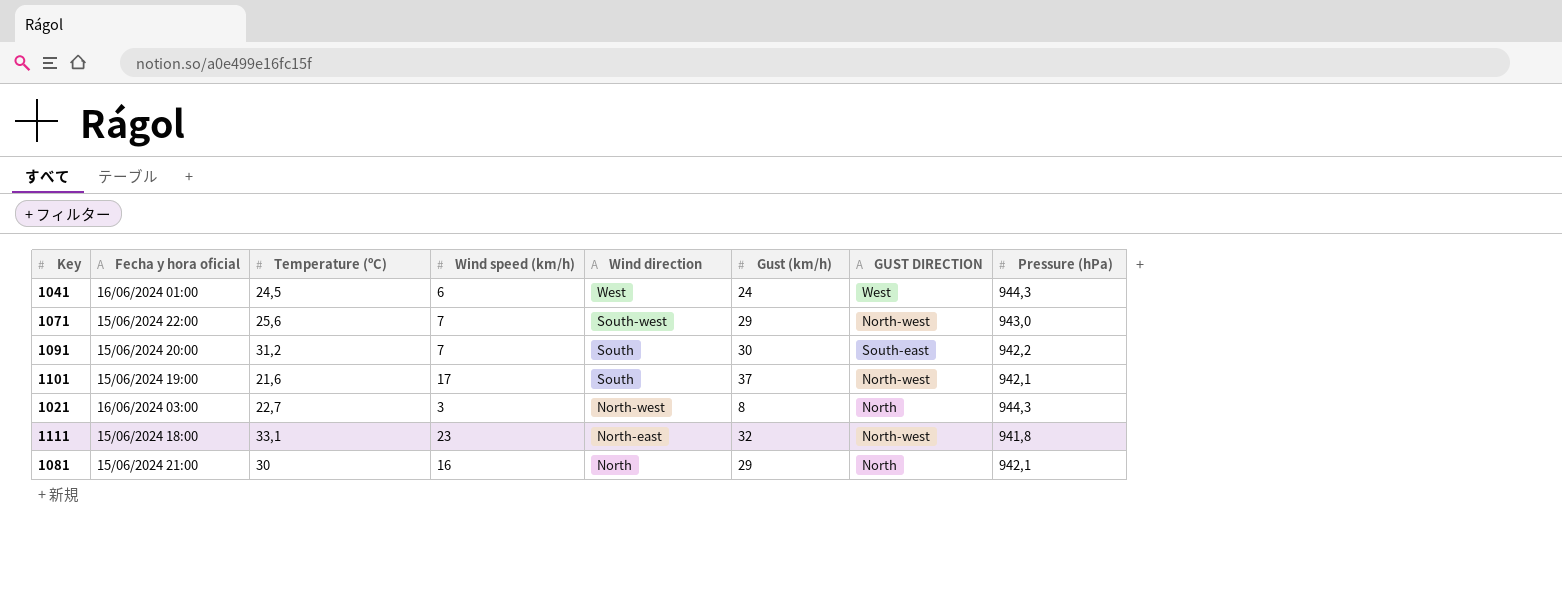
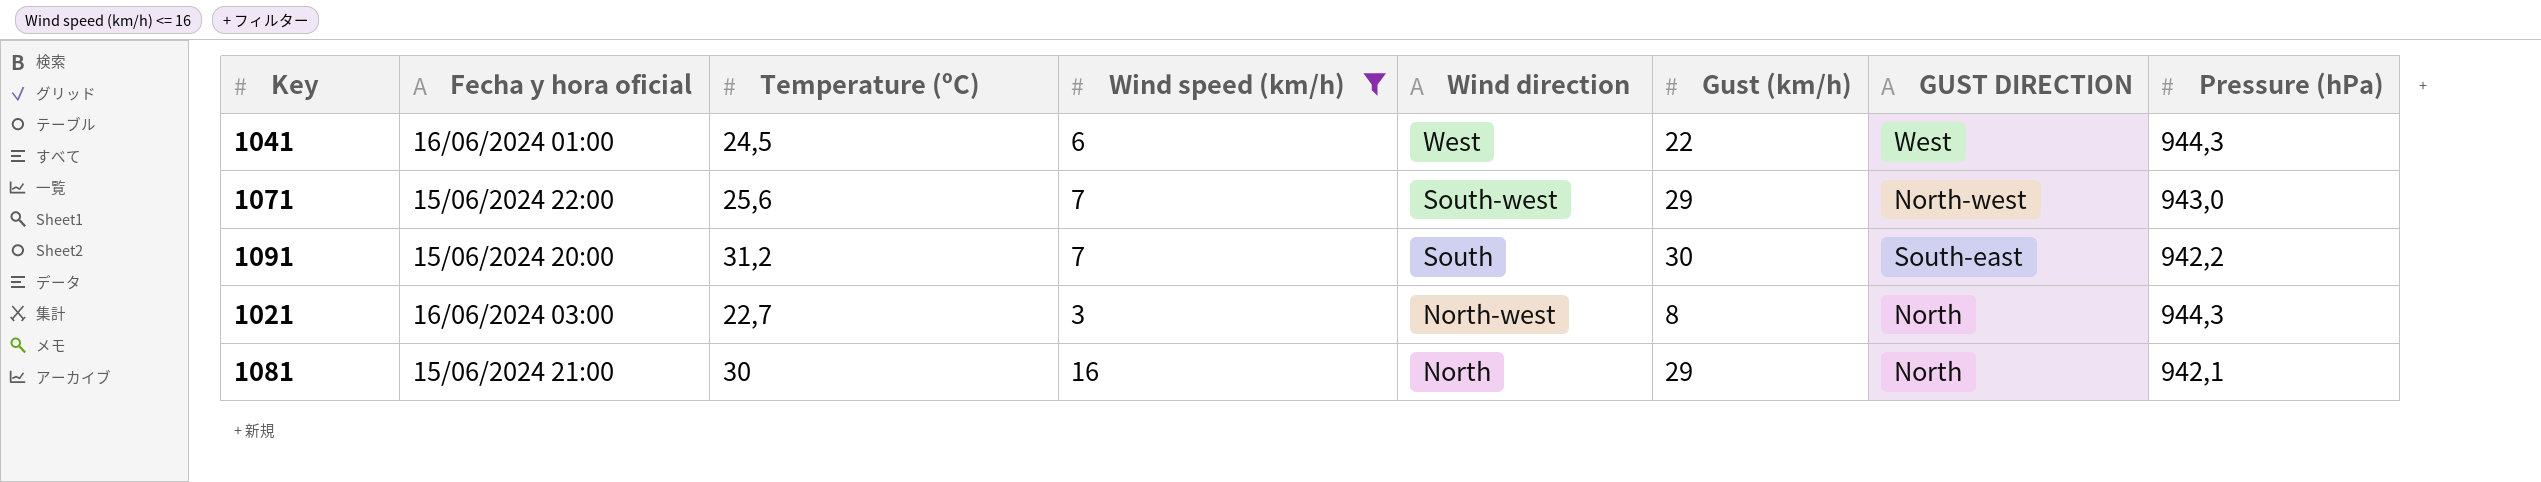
filter: none -> Wind speed (km/h) <= 16
1041 | Gust (km/h): 24 -> 22

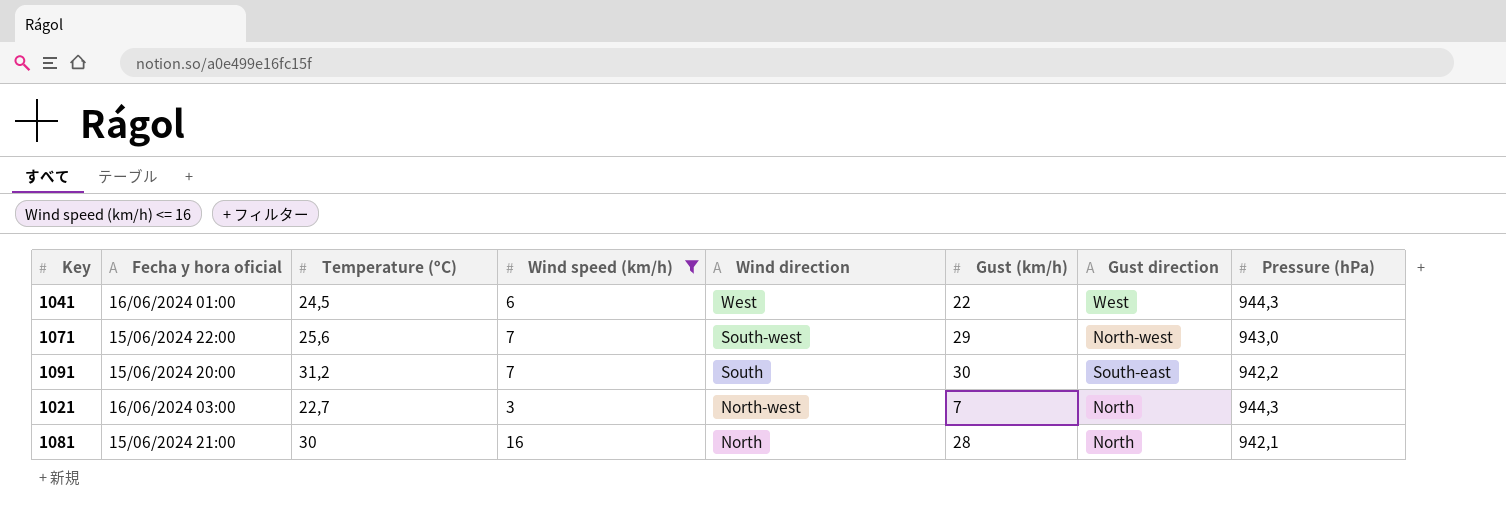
column name: GUST DIRECTION -> Gust direction
1021 | Gust (km/h): 8 -> 7
1081 | Gust (km/h): 29 -> 28

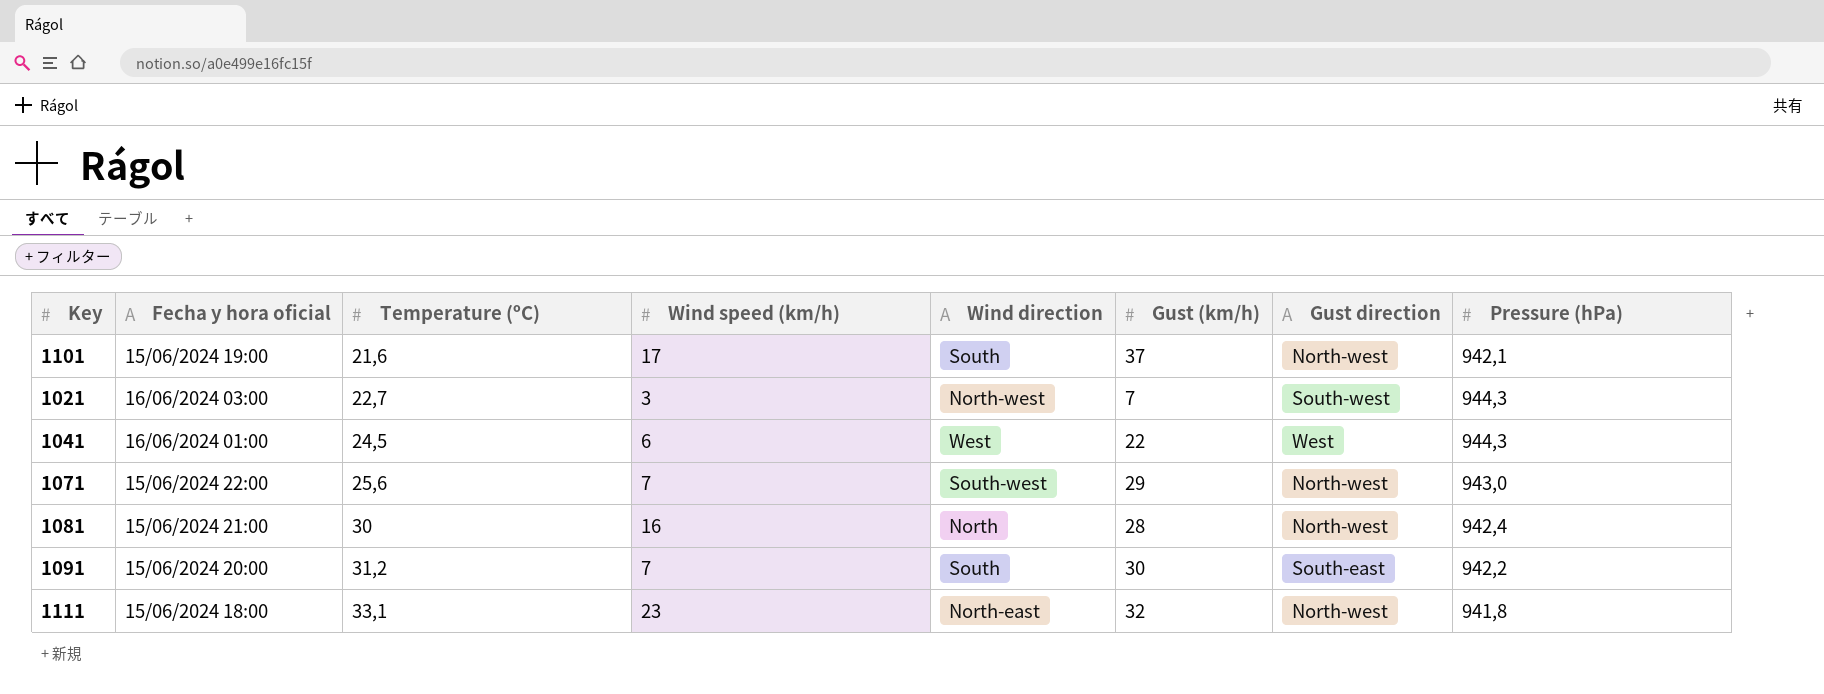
filter: Wind speed (km/h) <= 16 -> none
row order: Wind direction descending -> Temperature (ºC) ascending
1021 | Gust direction: North -> South-west
1081 | Gust direction: North -> North-west
1081 | Pressure (hPa): 942,1 -> 942,4

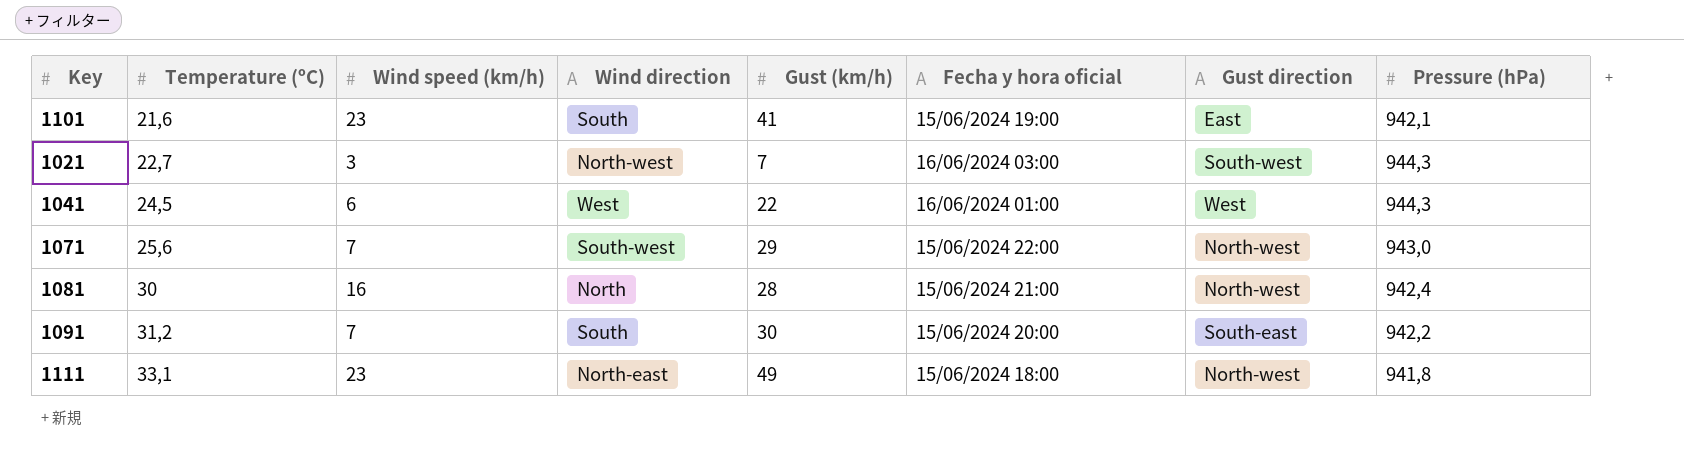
column Fecha y hora oficial | position: 2 -> 6
1101 | Wind speed (km/h): 17 -> 23
1101 | Gust (km/h): 37 -> 41
1101 | Gust direction: North-west -> East
1111 | Gust (km/h): 32 -> 49

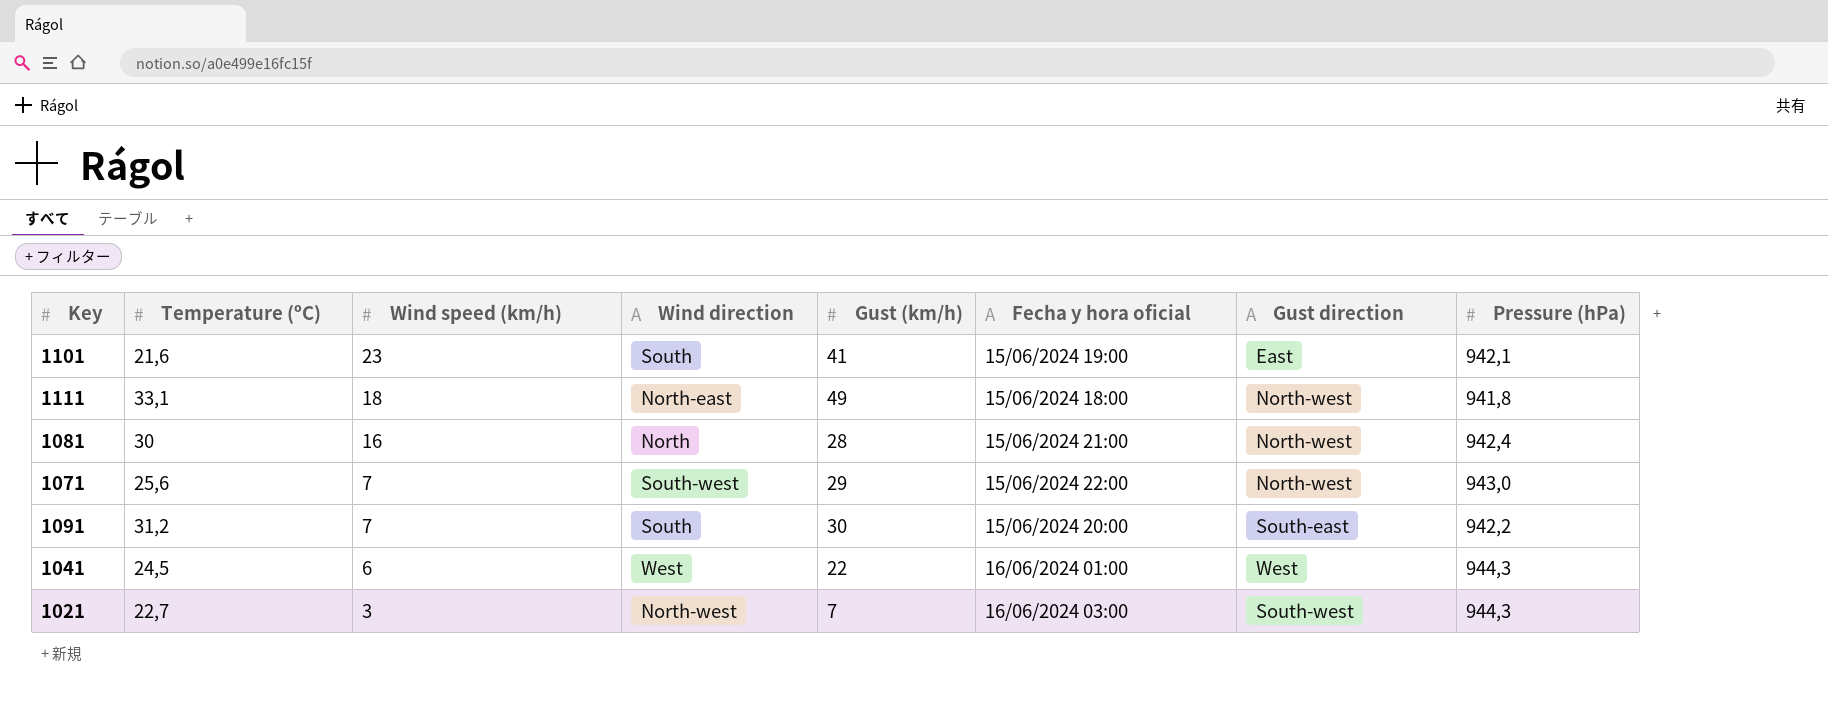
row order: Temperature (ºC) ascending -> Wind speed (km/h) descending
1111 | Wind speed (km/h): 23 -> 18

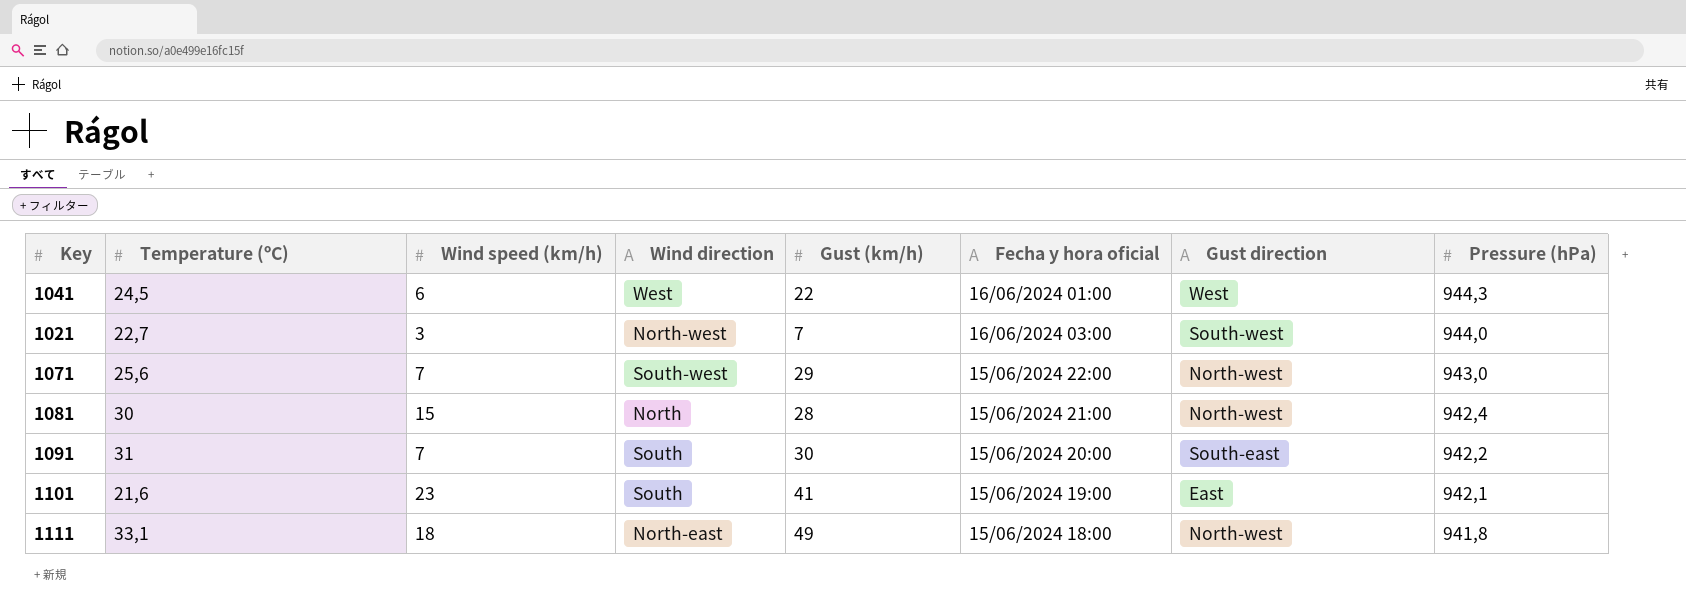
row order: Wind speed (km/h) descending -> Pressure (hPa) descending
1021 | Pressure (hPa): 944,3 -> 944,0
1081 | Wind speed (km/h): 16 -> 15
1091 | Temperature (ºC): 31,2 -> 31

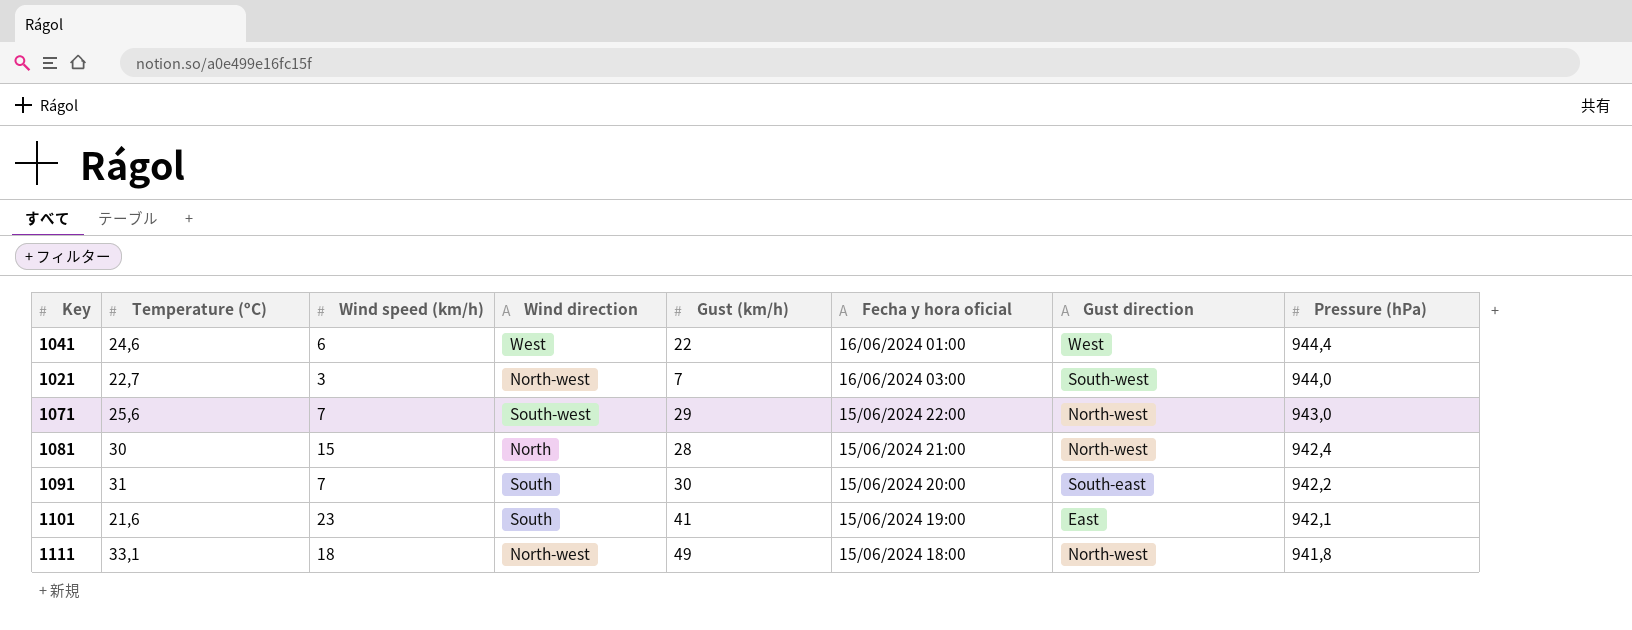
1041 | Temperature (ºC): 24,5 -> 24,6
1041 | Pressure (hPa): 944,3 -> 944,4
1111 | Wind direction: North-east -> North-west

